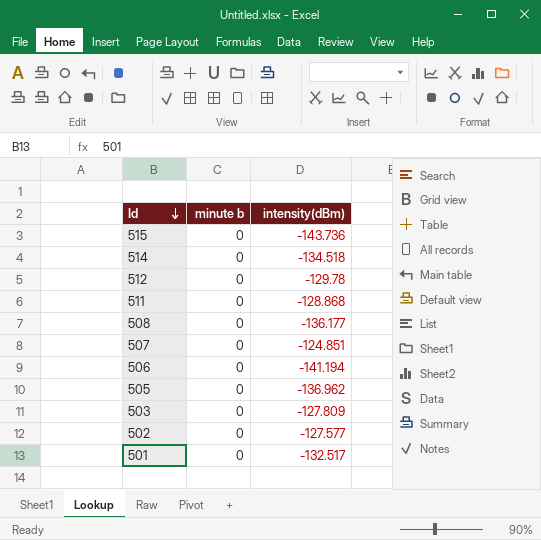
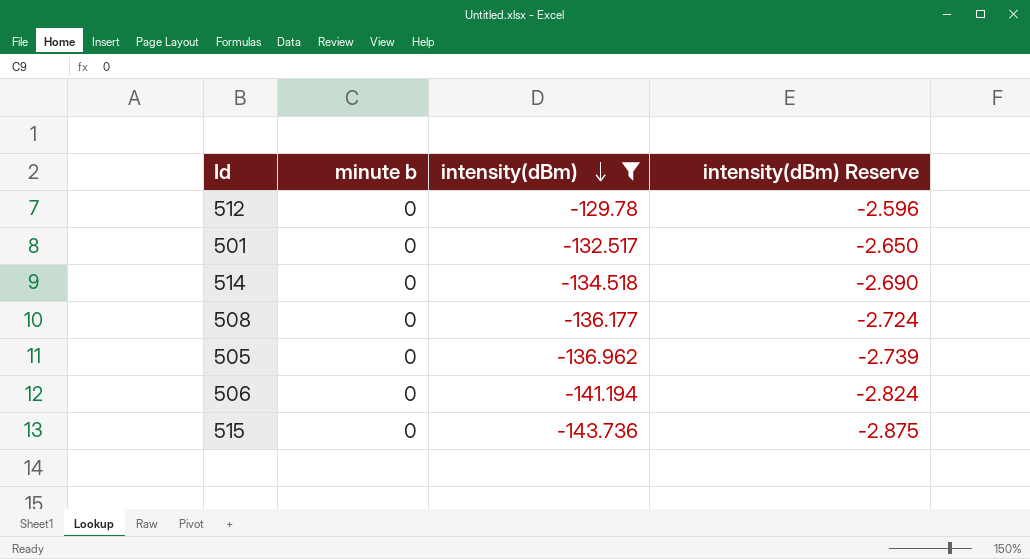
filter: none -> intensity(dBm) <= -129.78
row order: Id descending -> intensity(dBm) descending
column intensity(dBm) Reserve | formula: none -> [intensity(dBm)] * 0.02

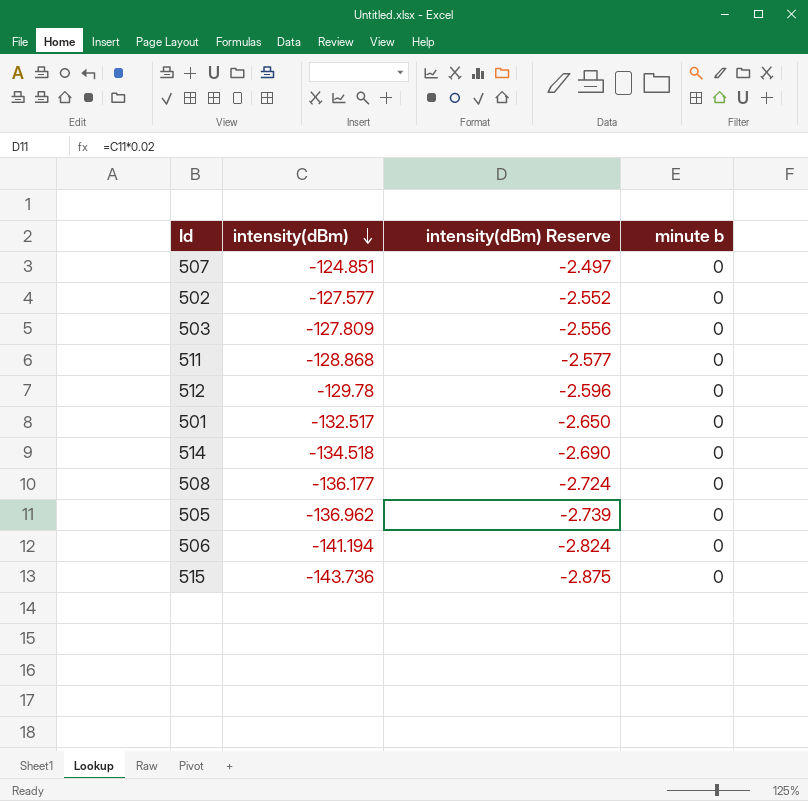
filter: intensity(dBm) <= -129.78 -> none
column minute b | position: 2 -> 4

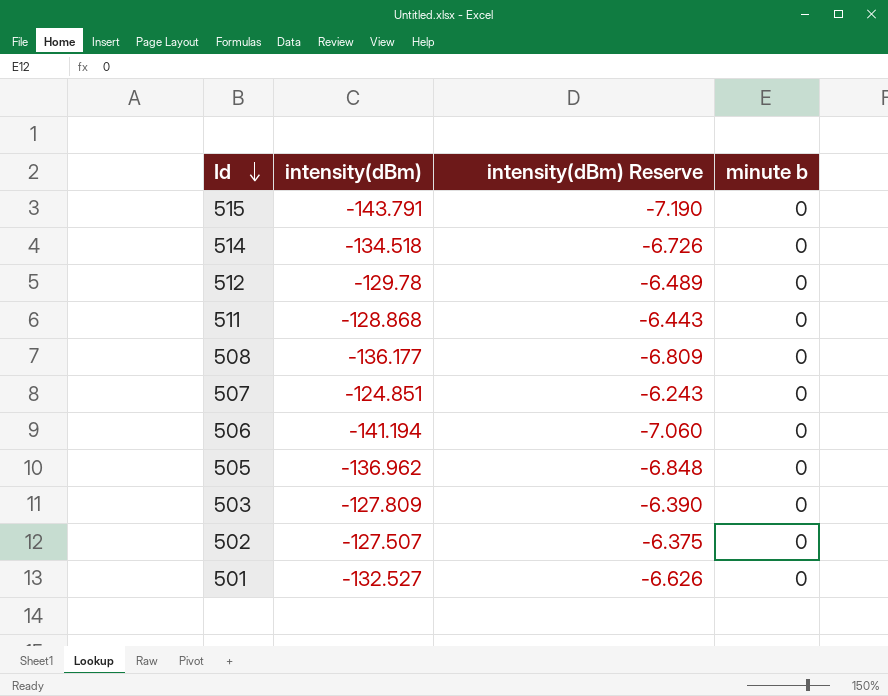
row order: intensity(dBm) descending -> Id descending
column intensity(dBm) Reserve | formula: [intensity(dBm)] * 0.02 -> [intensity(dBm)] * 0.05
515 | intensity(dBm): -143.736 -> -143.791
502 | intensity(dBm): -127.577 -> -127.507
501 | intensity(dBm): -132.517 -> -132.527

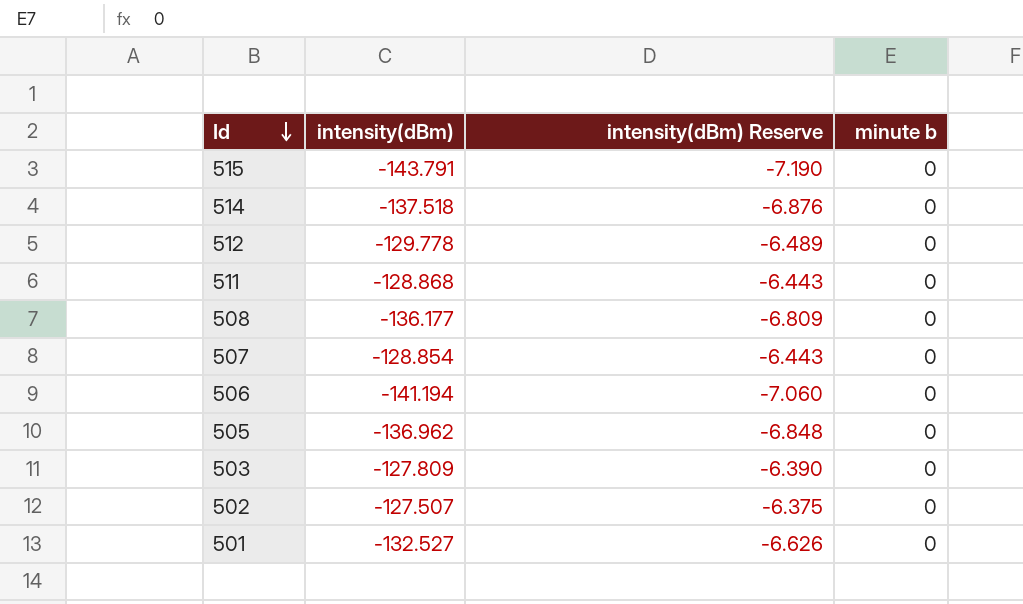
514 | intensity(dBm): -134.518 -> -137.518
514 | intensity(dBm) Reserve: -6.726 -> -6.876
512 | intensity(dBm): -129.78 -> -129.778
507 | intensity(dBm): -124.851 -> -128.854
507 | intensity(dBm) Reserve: -6.243 -> -6.443

